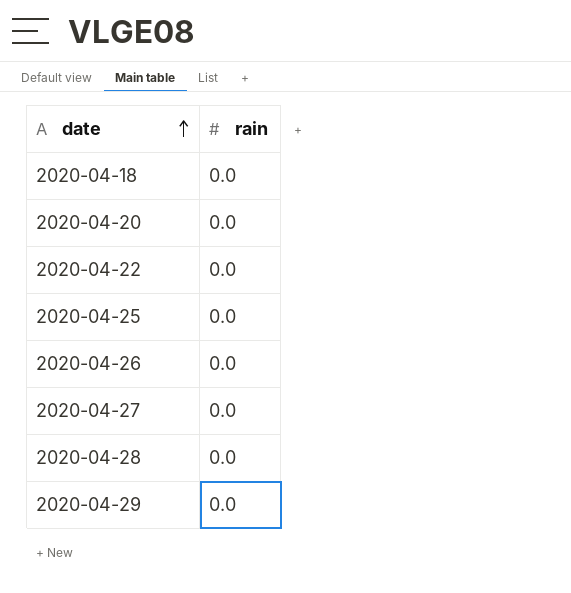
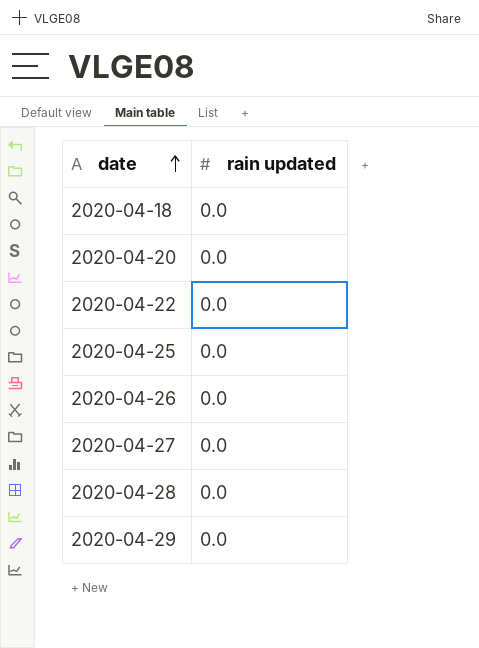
column name: rain -> rain updated

